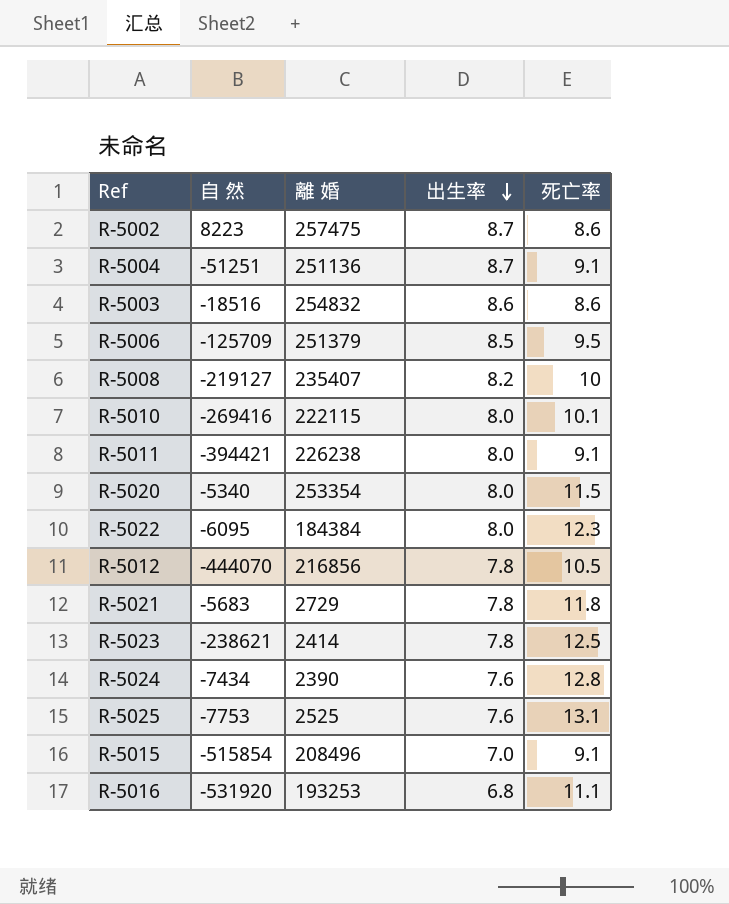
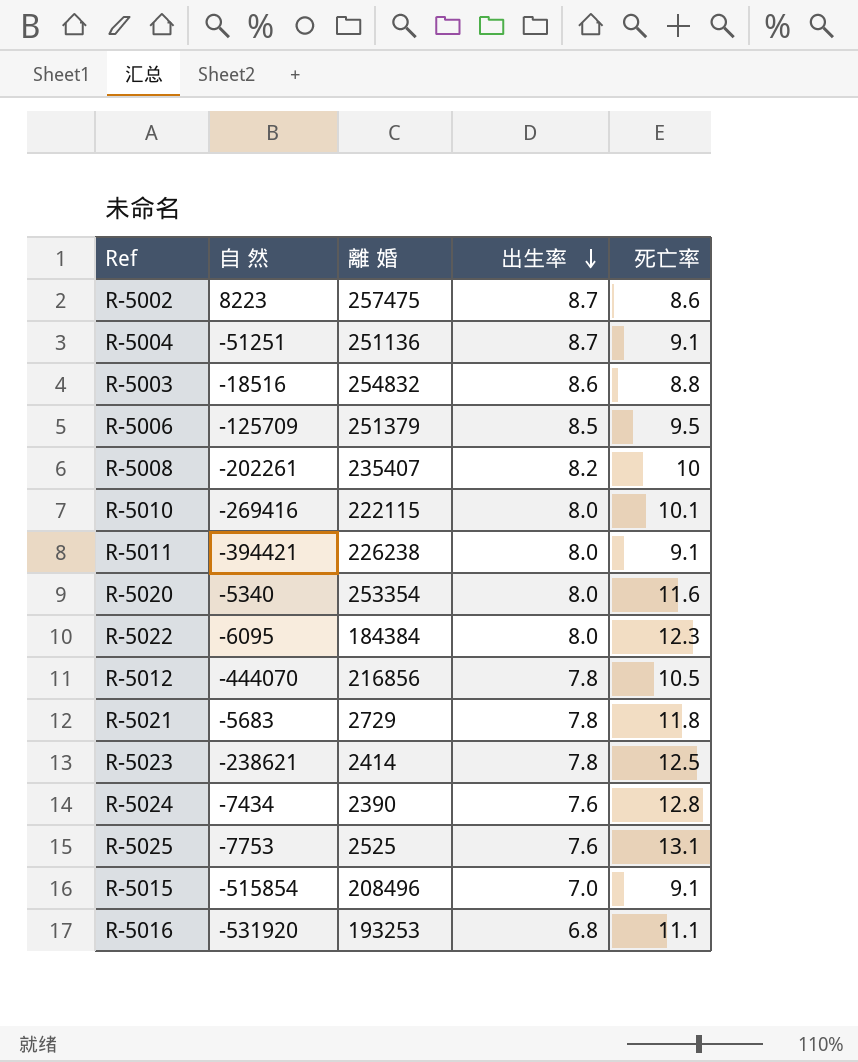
R-5003 | 死亡率: 8.6 -> 8.8
R-5008 | 自 然: -219127 -> -202261
R-5020 | 死亡率: 11.5 -> 11.6

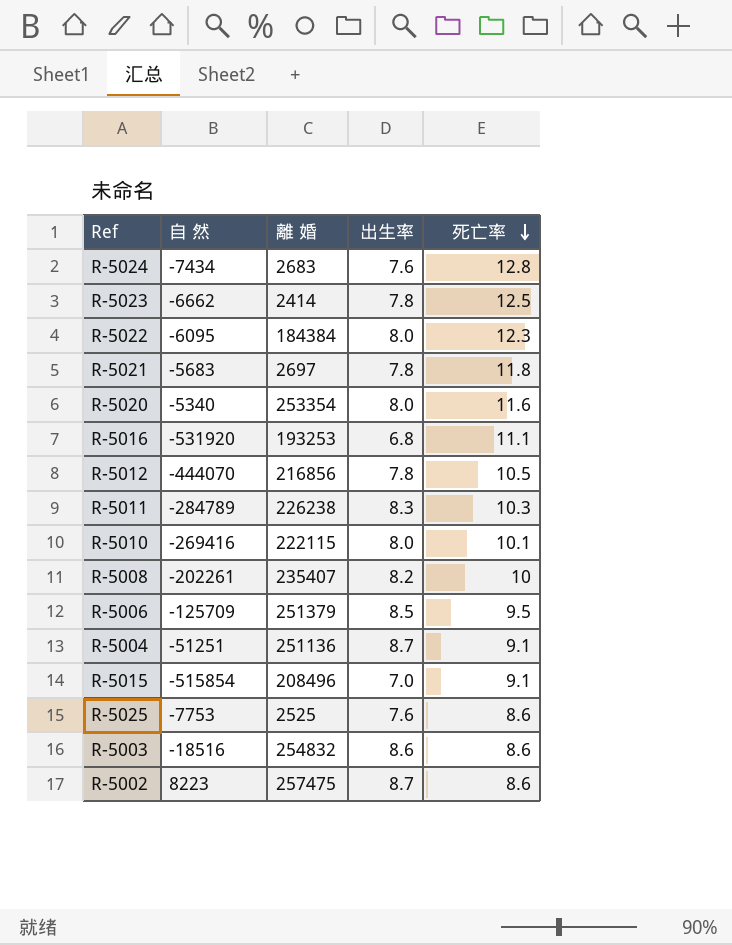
row order: 出生率 descending -> 死亡率 descending
R-5024 | 離 婚: 2390 -> 2683
R-5023 | 自 然: -238621 -> -6662
R-5021 | 離 婚: 2729 -> 2697
R-5011 | 自 然: -394421 -> -284789
R-5011 | 出生率: 8.0 -> 8.3
R-5011 | 死亡率: 9.1 -> 10.3
R-5025 | 死亡率: 13.1 -> 8.6
R-5003 | 死亡率: 8.8 -> 8.6

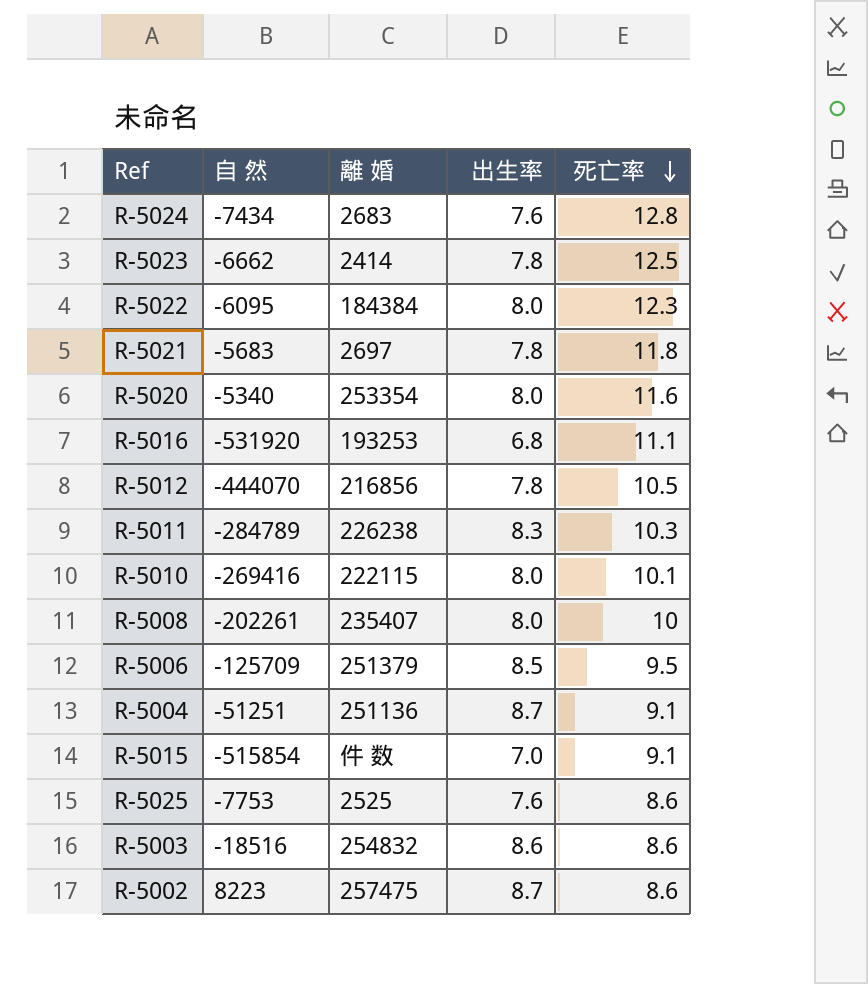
R-5008 | 出生率: 8.2 -> 8.0
R-5015 | 離 婚: 208496 -> 件 数

